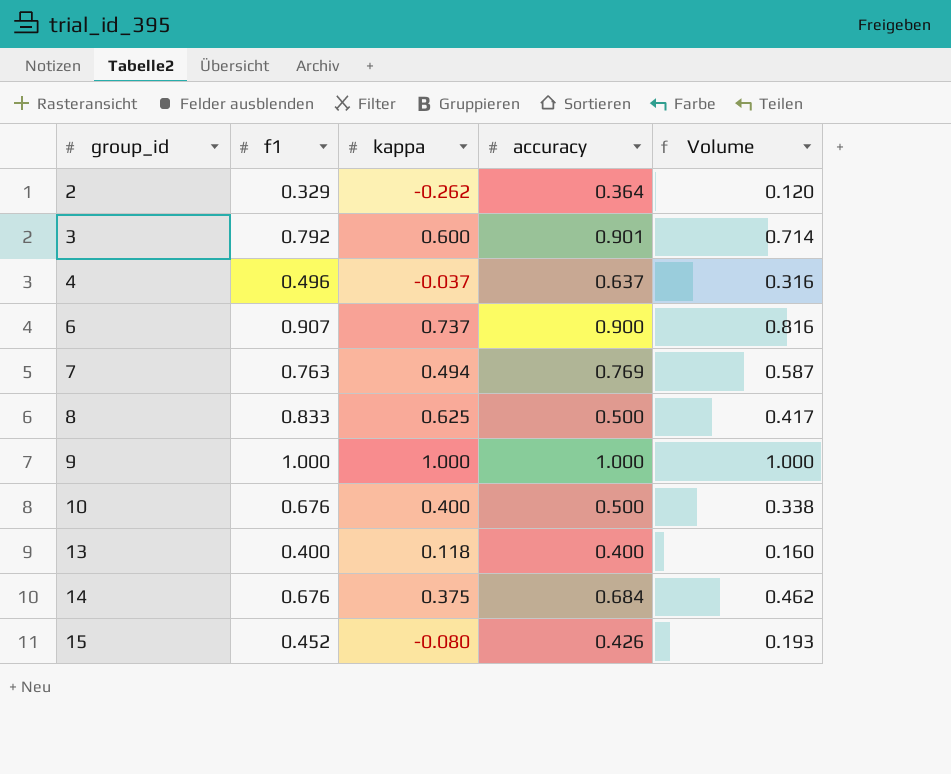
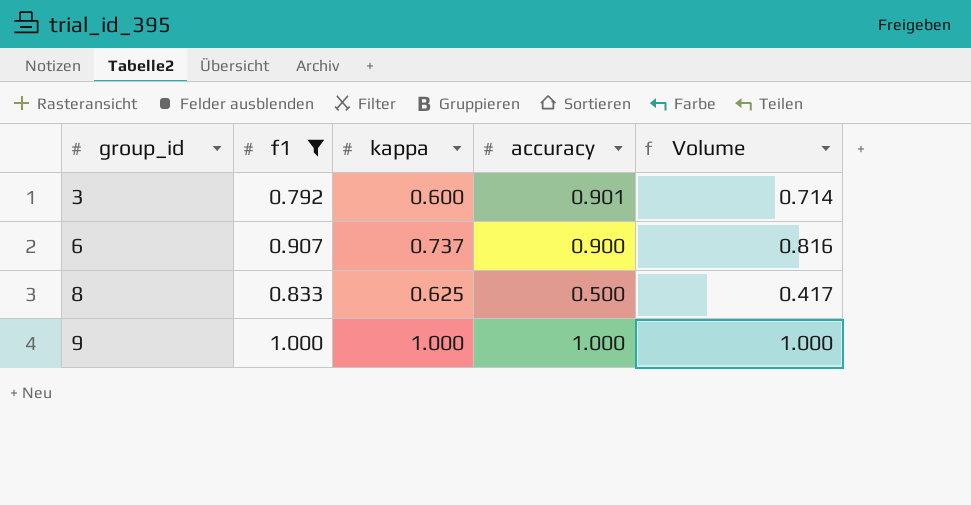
filter: none -> f1 >= 0.792

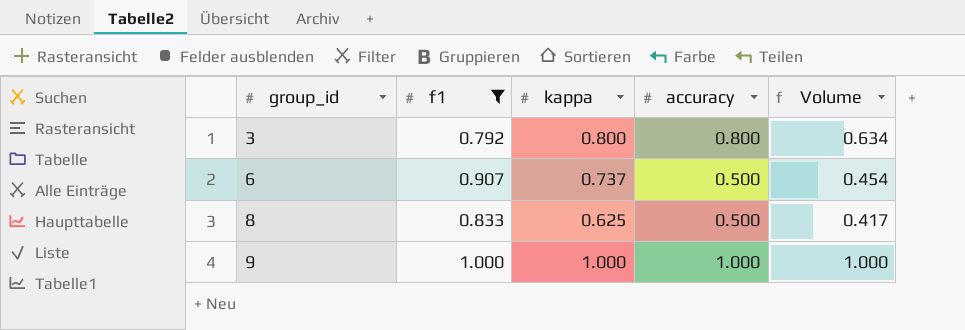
3 | kappa: 0.600 -> 0.800
3 | accuracy: 0.901 -> 0.800
3 | Volume: 0.714 -> 0.634
6 | accuracy: 0.900 -> 0.500
6 | Volume: 0.816 -> 0.454

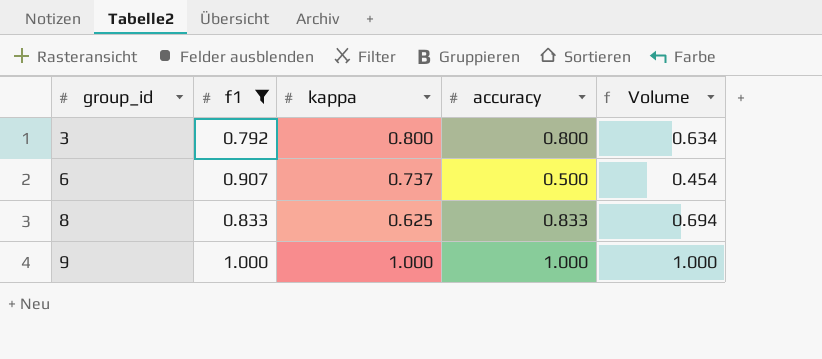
8 | accuracy: 0.500 -> 0.833
8 | Volume: 0.417 -> 0.694

